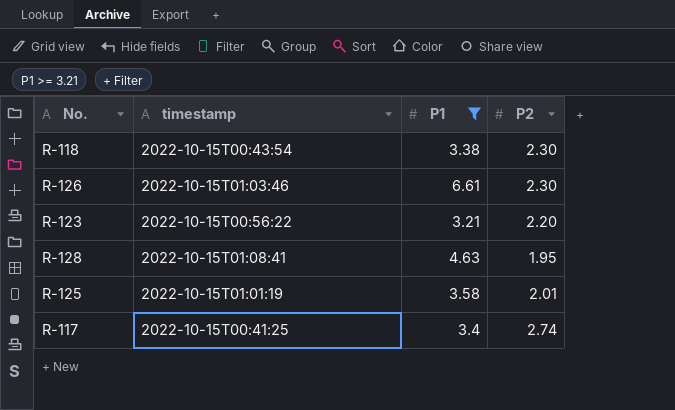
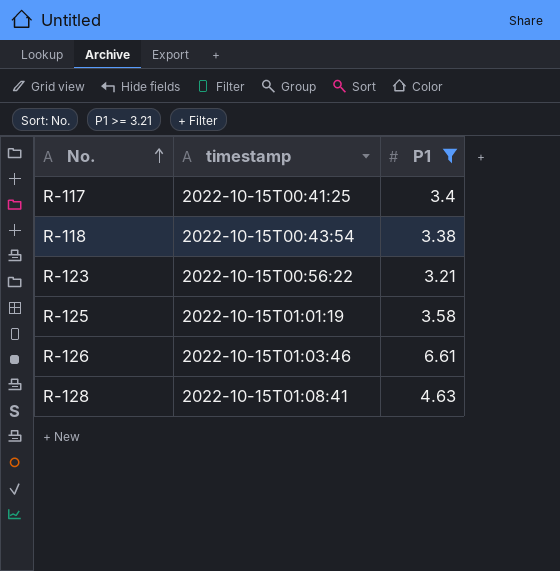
row order: none -> No. ascending
column P2 | position: 4 -> none

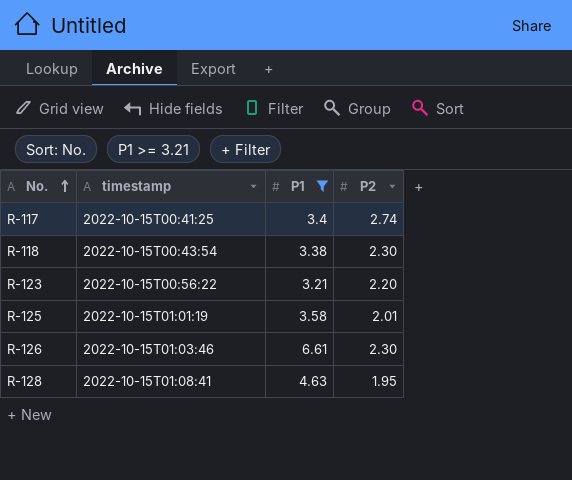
column P2 | position: none -> 4

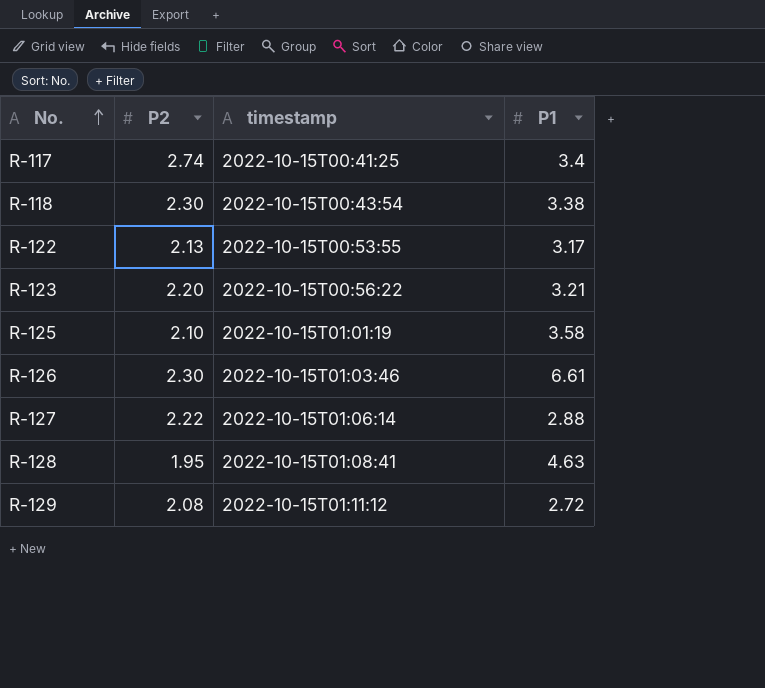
filter: P1 >= 3.21 -> none
column P2 | position: 4 -> 2
R-125 | P2: 2.01 -> 2.10

